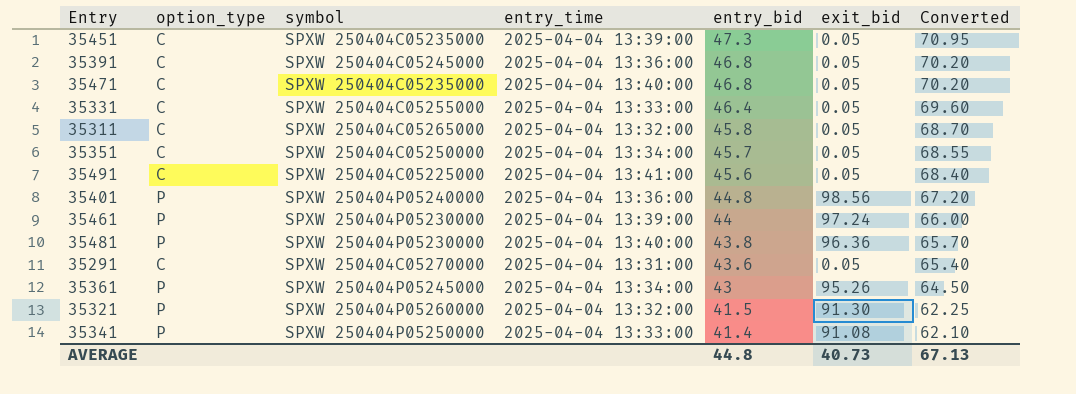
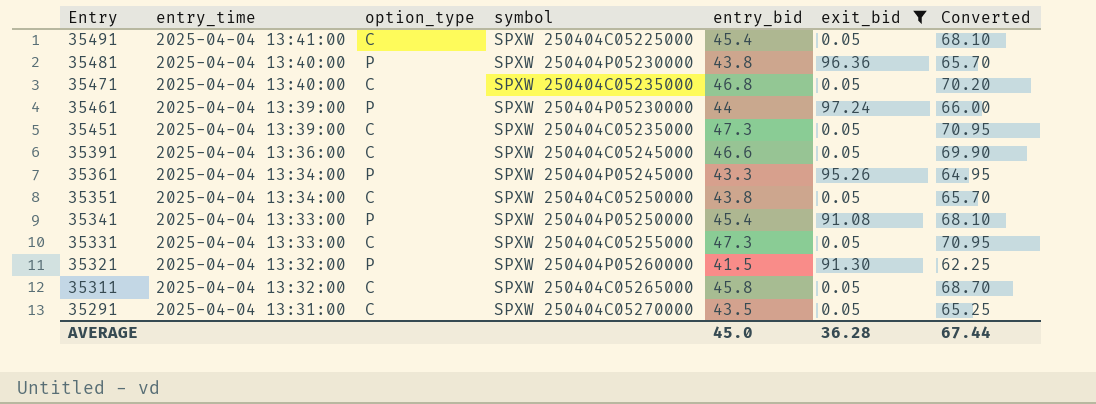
filter: none -> exit_bid != 98.56
row order: entry_bid descending -> Entry descending
column entry_time | position: 4 -> 2
35491 | entry_bid: 45.6 -> 45.4
35491 | Converted: 68.40 -> 68.10
35391 | entry_bid: 46.8 -> 46.6
35391 | Converted: 70.20 -> 69.90
35361 | entry_bid: 43 -> 43.3
35361 | Converted: 64.50 -> 64.95
35351 | entry_bid: 45.7 -> 43.8
35351 | Converted: 68.55 -> 65.70
35341 | entry_bid: 41.4 -> 45.4
35341 | Converted: 62.10 -> 68.10
35331 | entry_bid: 46.4 -> 47.3
35331 | Converted: 69.60 -> 70.95
35291 | entry_bid: 43.6 -> 43.5
35291 | Converted: 65.40 -> 65.25
AVERAGE | entry_bid: 44.8 -> 45.0
AVERAGE | exit_bid: 40.73 -> 36.28
AVERAGE | Converted: 67.13 -> 67.44

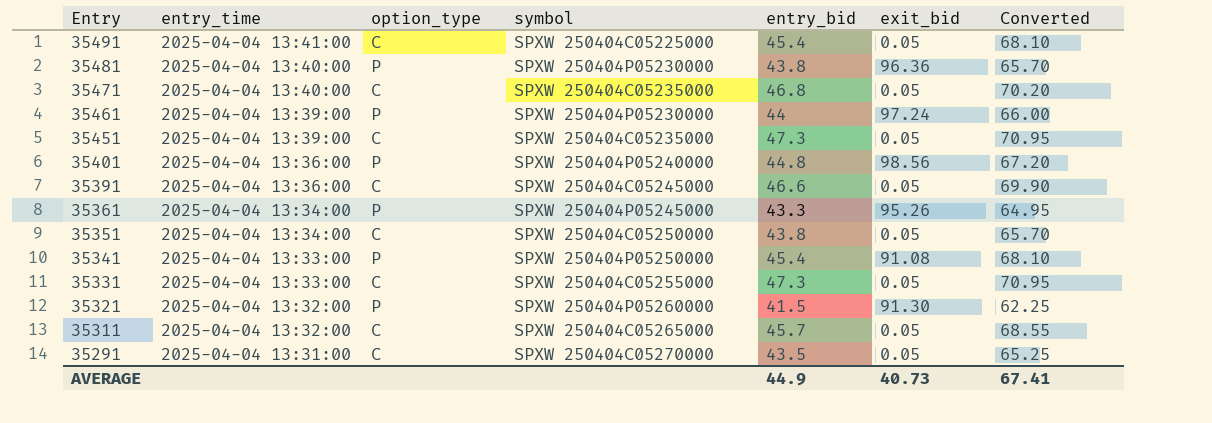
filter: exit_bid != 98.56 -> none
35311 | entry_bid: 45.8 -> 45.7
35311 | Converted: 68.70 -> 68.55
AVERAGE | entry_bid: 45.0 -> 44.9
AVERAGE | exit_bid: 36.28 -> 40.73
AVERAGE | Converted: 67.44 -> 67.41

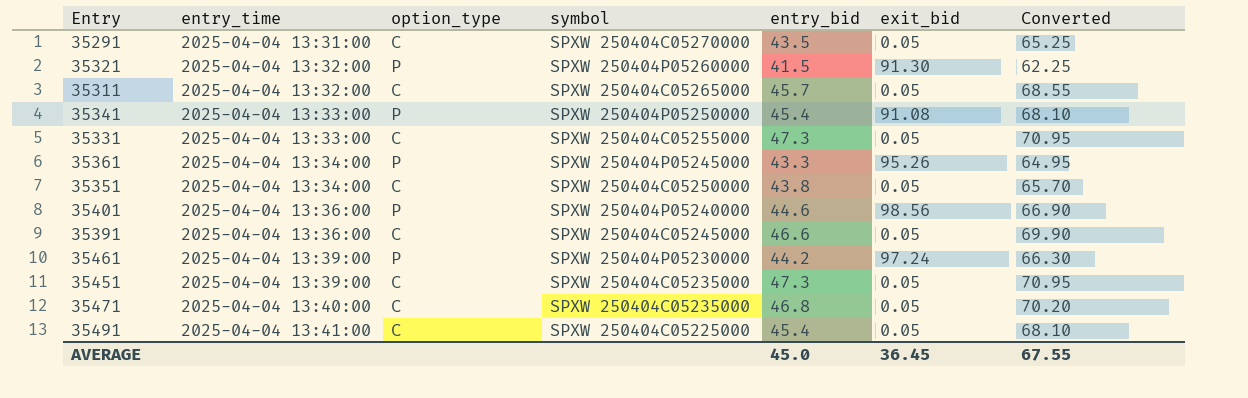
row order: Entry descending -> entry_time ascending
row 35481: 2025-04-04 13:40:00 | P | SPXW 250404P05230000 | 43.8 | 96.36 | 65.70 -> none
35401 | entry_bid: 44.8 -> 44.6
35401 | Converted: 67.20 -> 66.90
35461 | entry_bid: 44 -> 44.2
35461 | Converted: 66.00 -> 66.30
AVERAGE | entry_bid: 44.9 -> 45.0
AVERAGE | exit_bid: 40.73 -> 36.45
AVERAGE | Converted: 67.41 -> 67.55

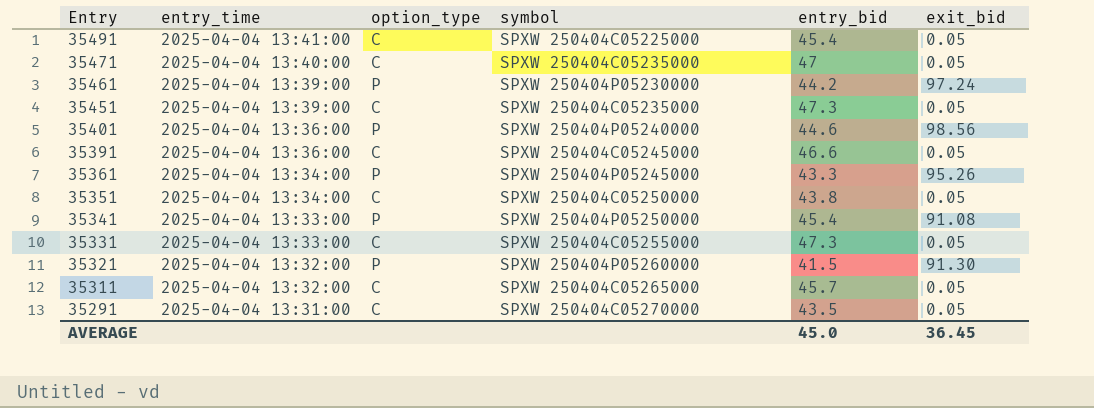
row order: entry_time ascending -> Entry descending
column Converted | formula: [entry_bid] * 1.5 -> none
35471 | entry_bid: 46.8 -> 47

